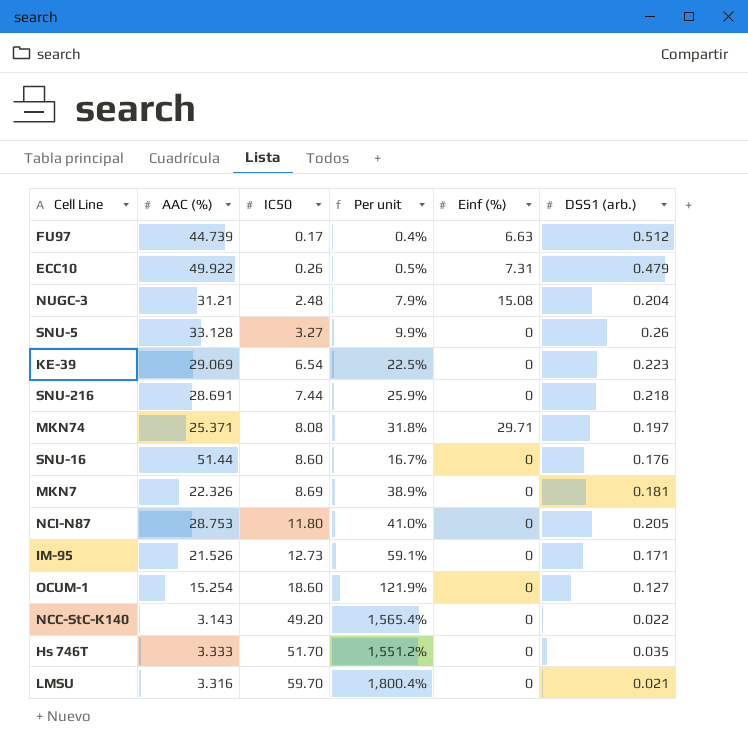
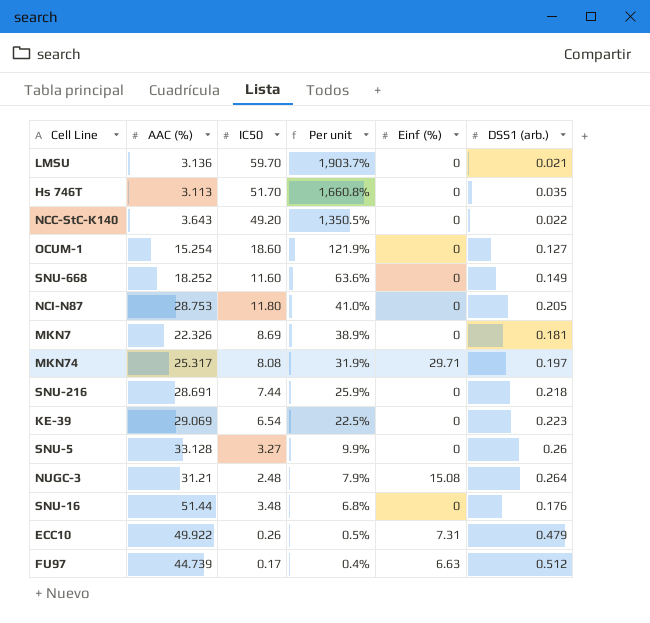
row order: IC50 ascending -> Per unit descending
row IM-95: 21.526 | 12.73 | 59.1% | 0 | 0.171 -> none
LMSU | AAC (%): 3.316 -> 3.136
LMSU | Per unit: 1,800.4% -> 1,903.7%
Hs 746T | AAC (%): 3.333 -> 3.113
Hs 746T | Per unit: 1,551.2% -> 1,660.8%
NCC-StC-K140 | AAC (%): 3.143 -> 3.643
NCC-StC-K140 | Per unit: 1,565.4% -> 1,350.5%
row SNU-668: none -> 18.252 | 11.60 | 63.6% | 0 | 0.149
MKN74 | AAC (%): 25.371 -> 25.317
MKN74 | Per unit: 31.8% -> 31.9%
NUGC-3 | DSS1 (arb.): 0.204 -> 0.264
SNU-16 | IC50: 8.60 -> 3.48
SNU-16 | Per unit: 16.7% -> 6.8%

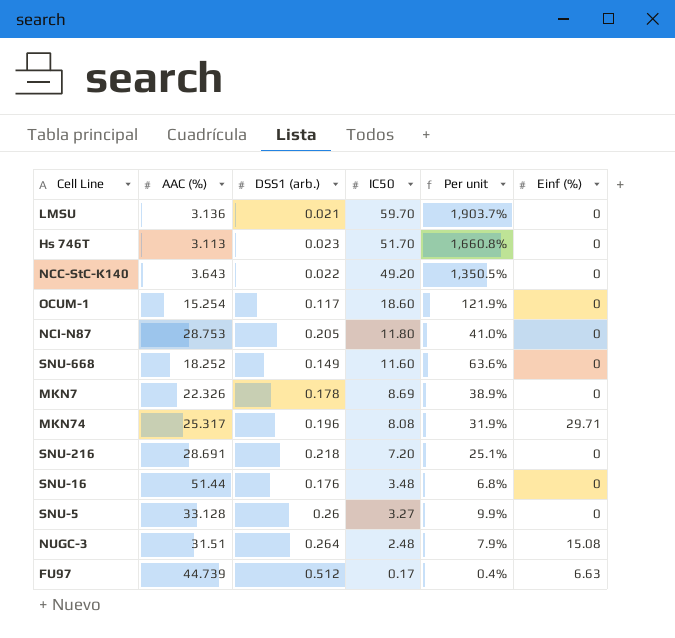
row order: Per unit descending -> IC50 descending
column DSS1 (arb.) | position: 6 -> 3
row KE-39: 29.069 | 6.54 | 22.5% | 0 | 0.223 -> none
row ECC10: 49.922 | 0.26 | 0.5% | 7.31 | 0.479 -> none
Hs 746T | DSS1 (arb.): 0.035 -> 0.023
OCUM-1 | DSS1 (arb.): 0.127 -> 0.117
MKN7 | DSS1 (arb.): 0.181 -> 0.178
MKN74 | DSS1 (arb.): 0.197 -> 0.196
SNU-216 | IC50: 7.44 -> 7.20
SNU-216 | Per unit: 25.9% -> 25.1%
NUGC-3 | AAC (%): 31.21 -> 31.51

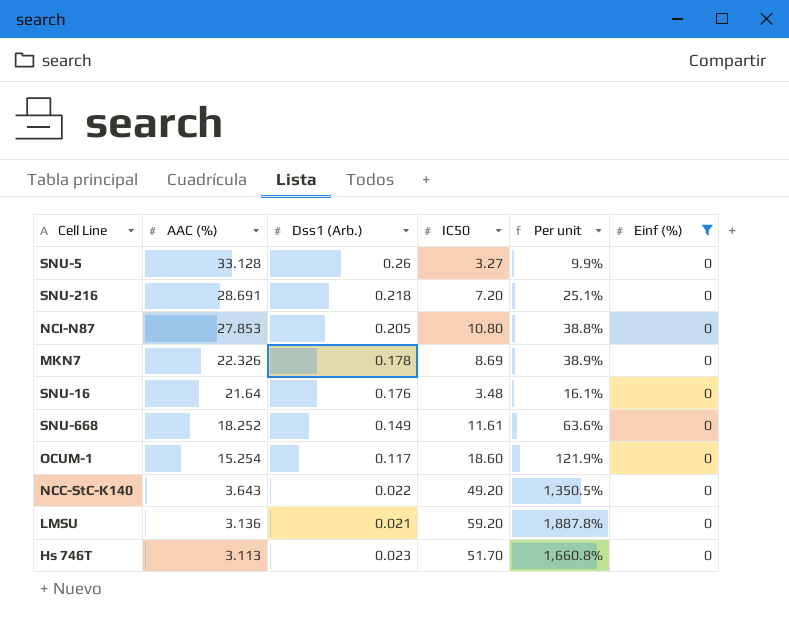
filter: none -> Einf (%) = 0
row order: IC50 descending -> AAC (%) descending
column name: DSS1 (arb.) -> Dss1 (Arb.)
NCI-N87 | AAC (%): 28.753 -> 27.853
NCI-N87 | IC50: 11.80 -> 10.80
NCI-N87 | Per unit: 41.0% -> 38.8%
SNU-16 | AAC (%): 51.44 -> 21.64
SNU-16 | Per unit: 6.8% -> 16.1%
SNU-668 | IC50: 11.60 -> 11.61
LMSU | IC50: 59.70 -> 59.20
LMSU | Per unit: 1,903.7% -> 1,887.8%

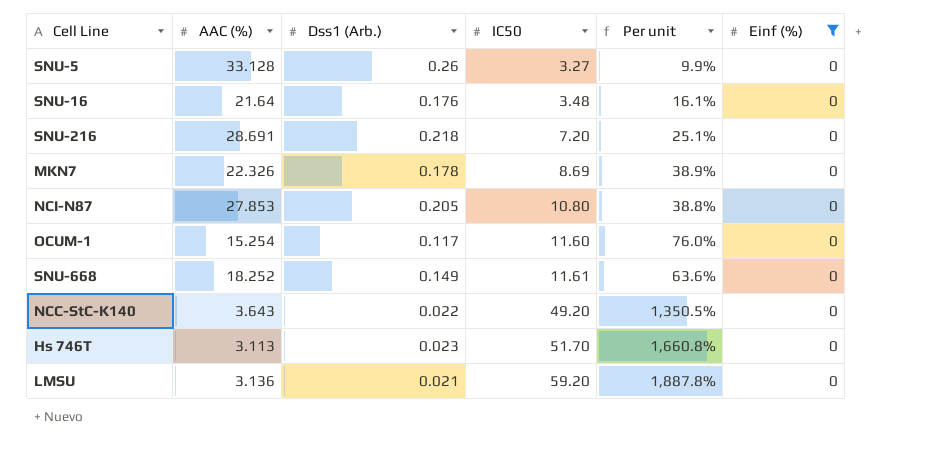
row order: AAC (%) descending -> IC50 ascending
OCUM-1 | IC50: 18.60 -> 11.60
OCUM-1 | Per unit: 121.9% -> 76.0%

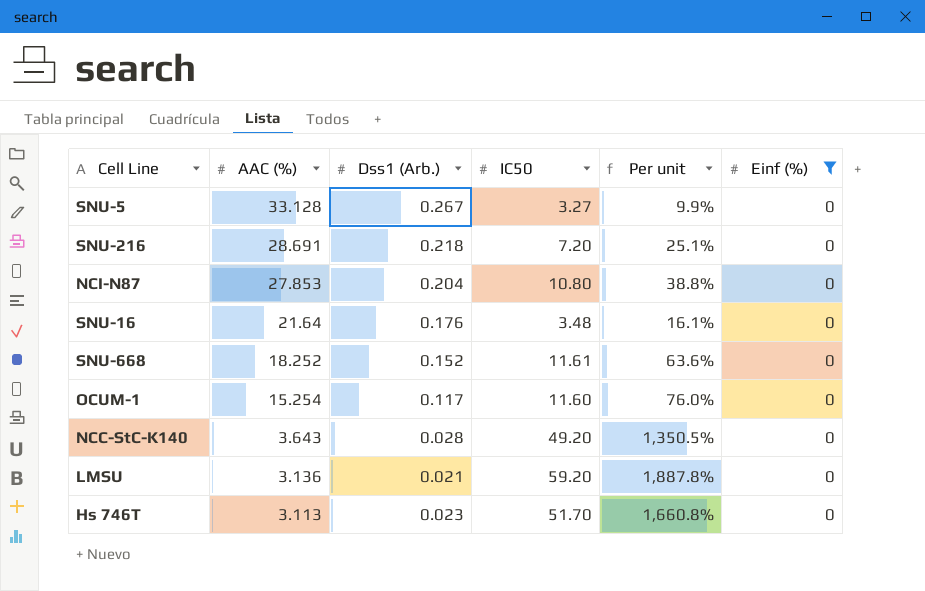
row order: IC50 ascending -> AAC (%) descending
row MKN7: 22.326 | 0.178 | 8.69 | 38.9% | 0 -> none
SNU-5 | Dss1 (Arb.): 0.26 -> 0.267
NCI-N87 | Dss1 (Arb.): 0.205 -> 0.204
SNU-668 | Dss1 (Arb.): 0.149 -> 0.152
NCC-StC-K140 | Dss1 (Arb.): 0.022 -> 0.028

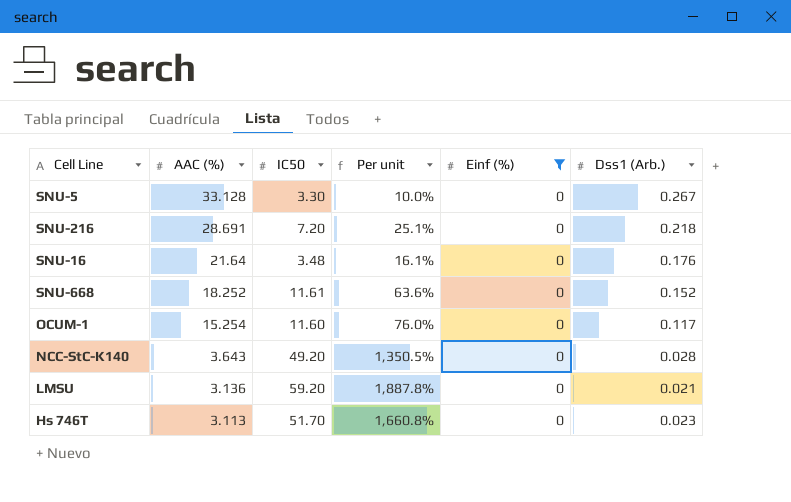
column Dss1 (Arb.) | position: 3 -> 6
row NCI-N87: 27.853 | 0.204 | 10.80 | 38.8% | 0 -> none
SNU-5 | IC50: 3.27 -> 3.30
SNU-5 | Per unit: 9.9% -> 10.0%

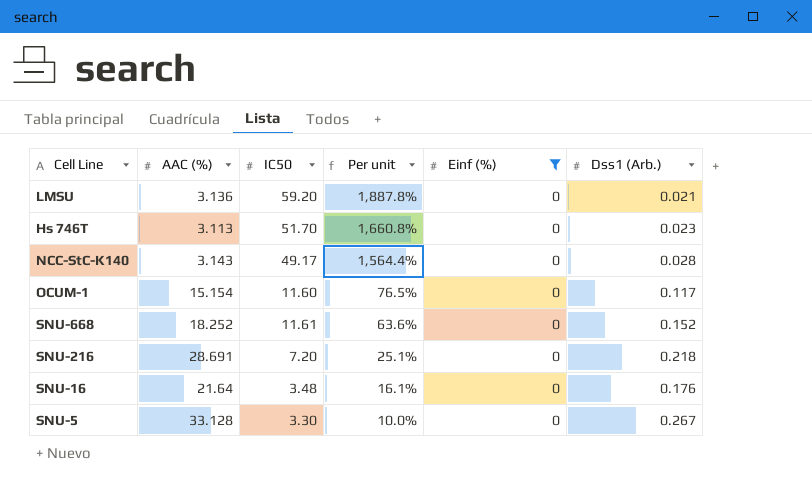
row order: AAC (%) descending -> Per unit descending
NCC-StC-K140 | AAC (%): 3.643 -> 3.143
NCC-StC-K140 | IC50: 49.20 -> 49.17
NCC-StC-K140 | Per unit: 1,350.5% -> 1,564.4%
OCUM-1 | AAC (%): 15.254 -> 15.154
OCUM-1 | Per unit: 76.0% -> 76.5%

